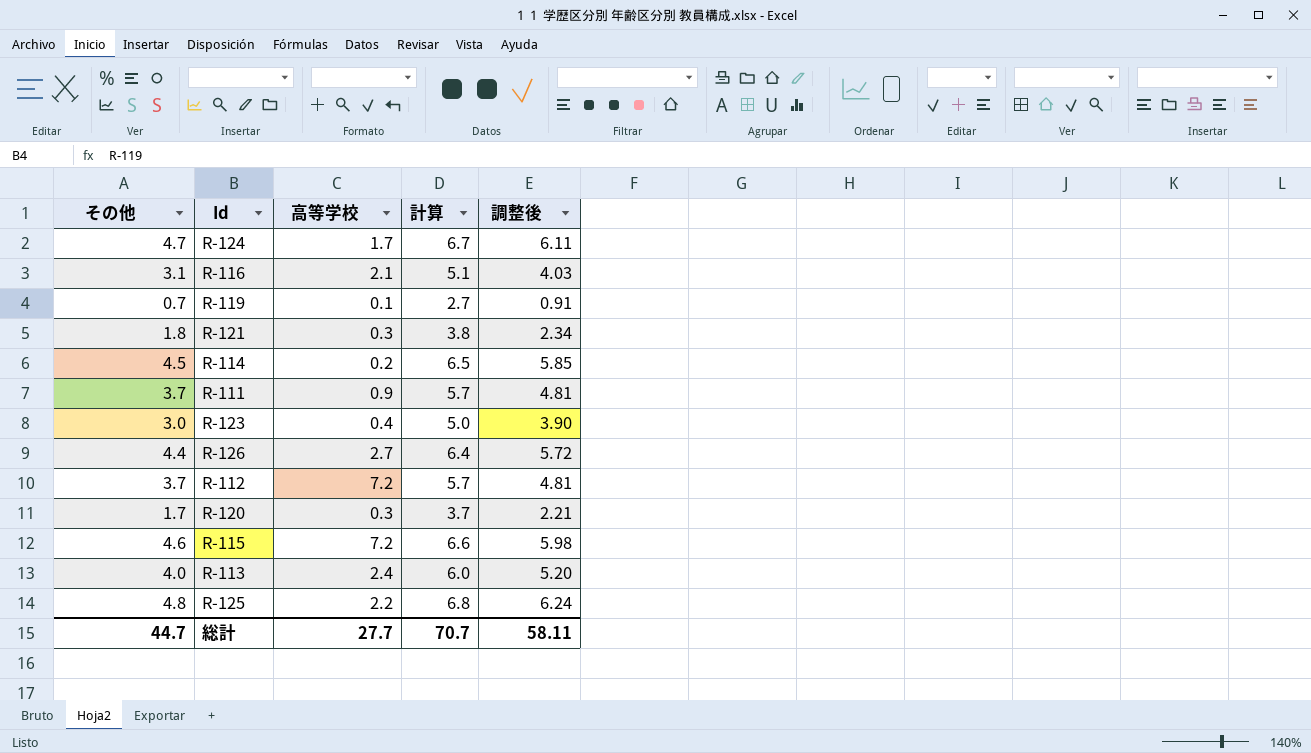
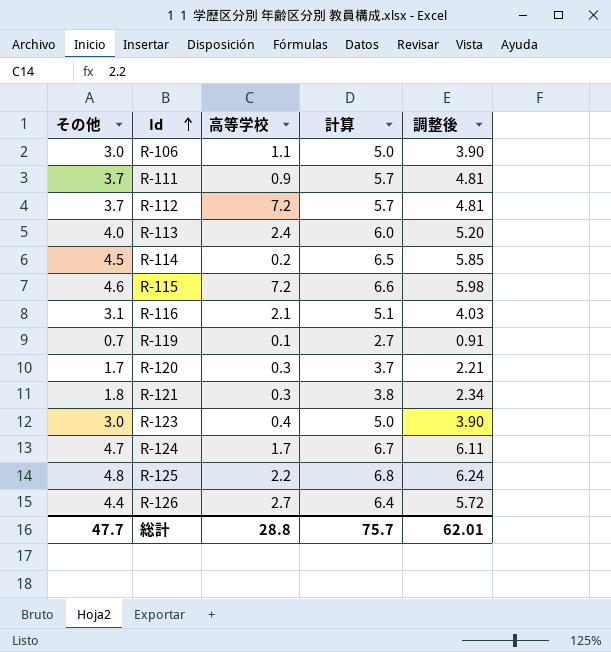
row order: none -> Id ascending
row R-106: none -> 3.0 | 1.1 | 5.0 | 3.90
総計 | その他: 44.7 -> 47.7
総計 | 高等学校: 27.7 -> 28.8
総計 | 計算: 70.7 -> 75.7
総計 | 調整後: 58.11 -> 62.01

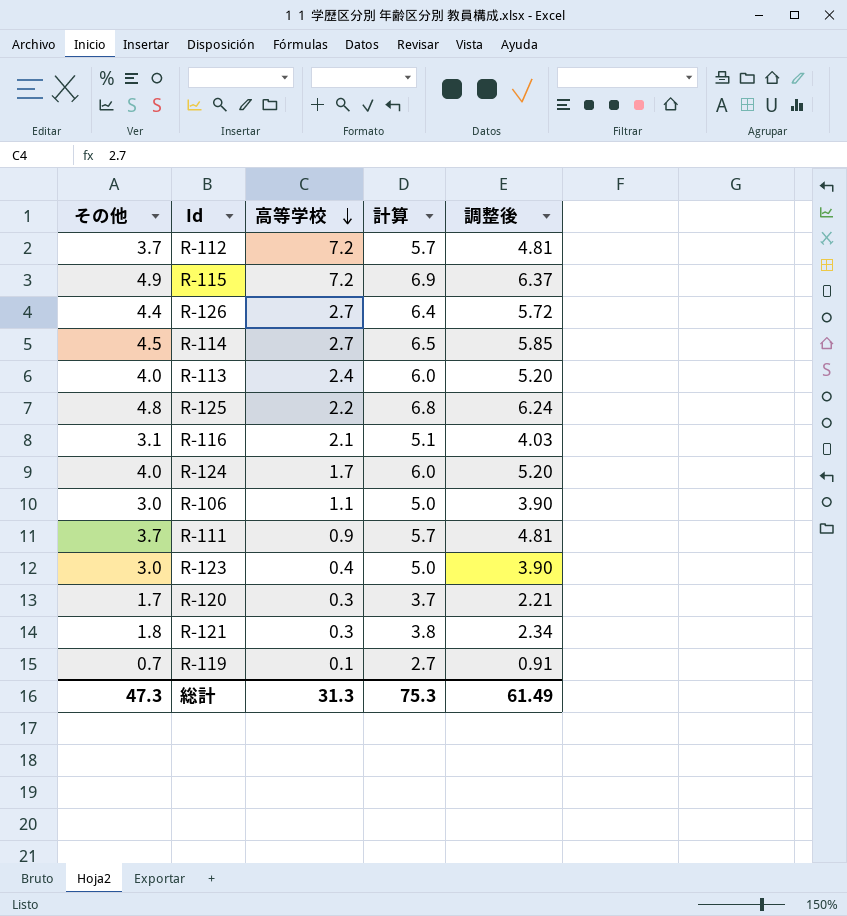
row order: Id ascending -> 高等学校 descending
R-115 | その他: 4.6 -> 4.9
R-115 | 計算: 6.6 -> 6.9
R-115 | 調整後: 5.98 -> 6.37
R-114 | 高等学校: 0.2 -> 2.7
R-124 | その他: 4.7 -> 4.0
R-124 | 計算: 6.7 -> 6.0
R-124 | 調整後: 6.11 -> 5.20
総計 | その他: 47.7 -> 47.3
総計 | 高等学校: 28.8 -> 31.3
総計 | 計算: 75.7 -> 75.3
総計 | 調整後: 62.01 -> 61.49

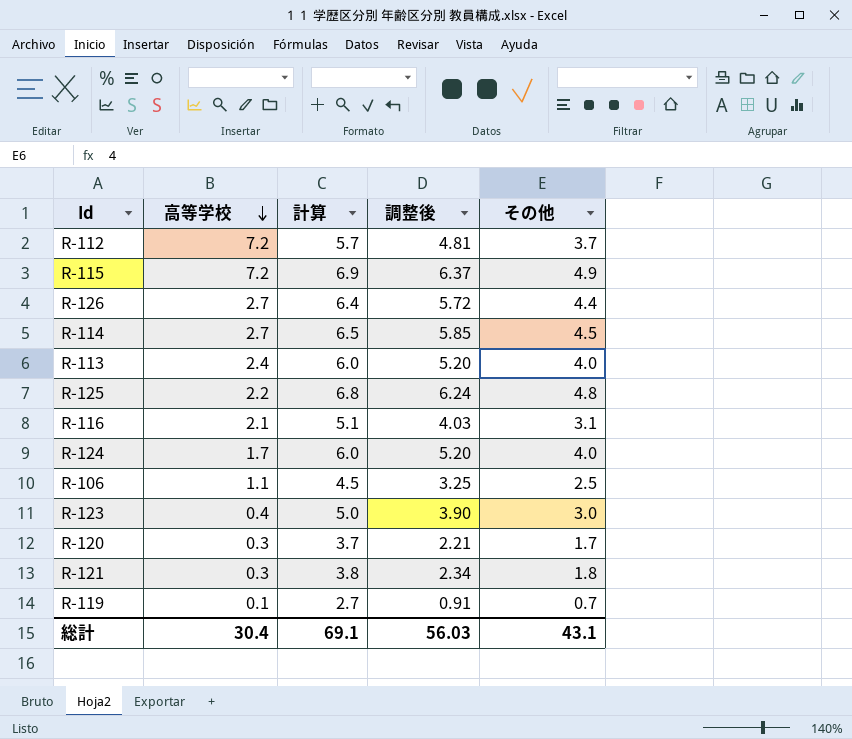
column その他 | position: 1 -> 5
row R-111: 3.7 | 0.9 | 5.7 | 4.81 -> none
R-106 | 計算: 5.0 -> 4.5
R-106 | 調整後: 3.90 -> 3.25
R-106 | その他: 3.0 -> 2.5
総計 | 高等学校: 31.3 -> 30.4
総計 | 計算: 75.3 -> 69.1
総計 | 調整後: 61.49 -> 56.03
総計 | その他: 47.3 -> 43.1

